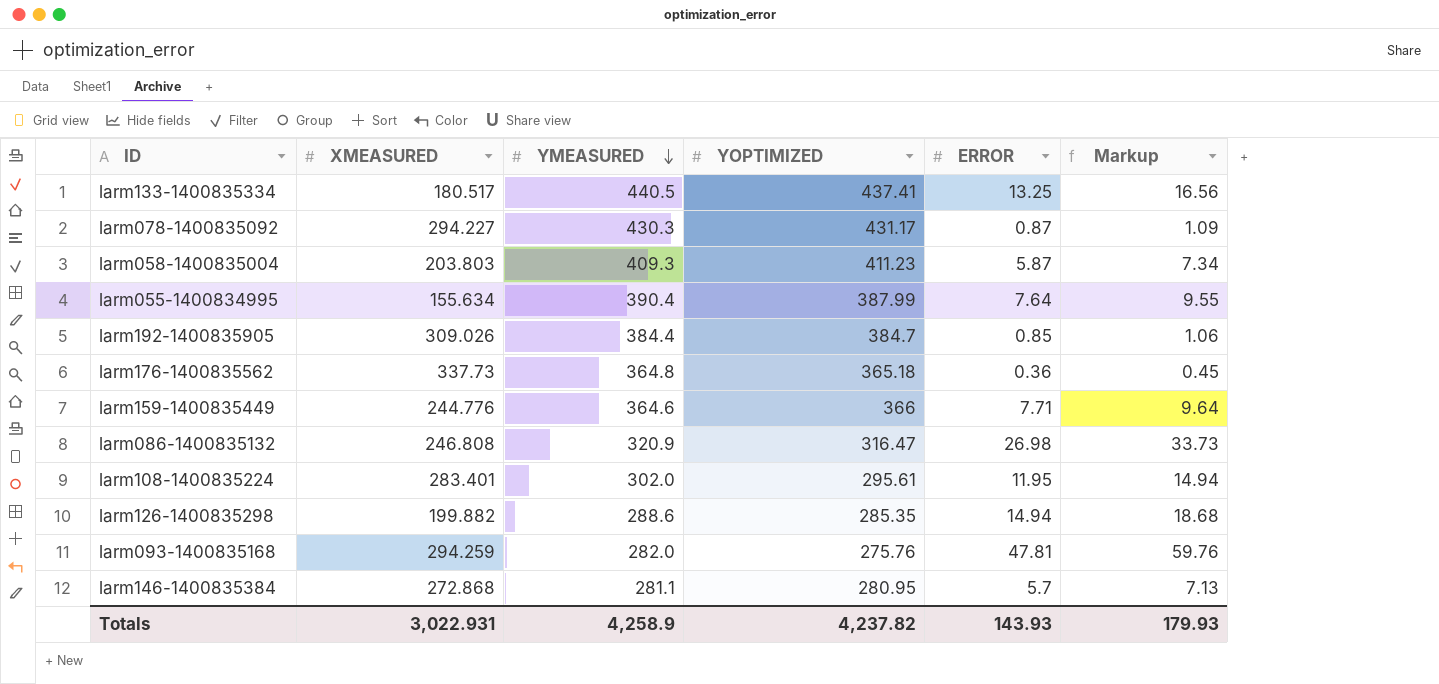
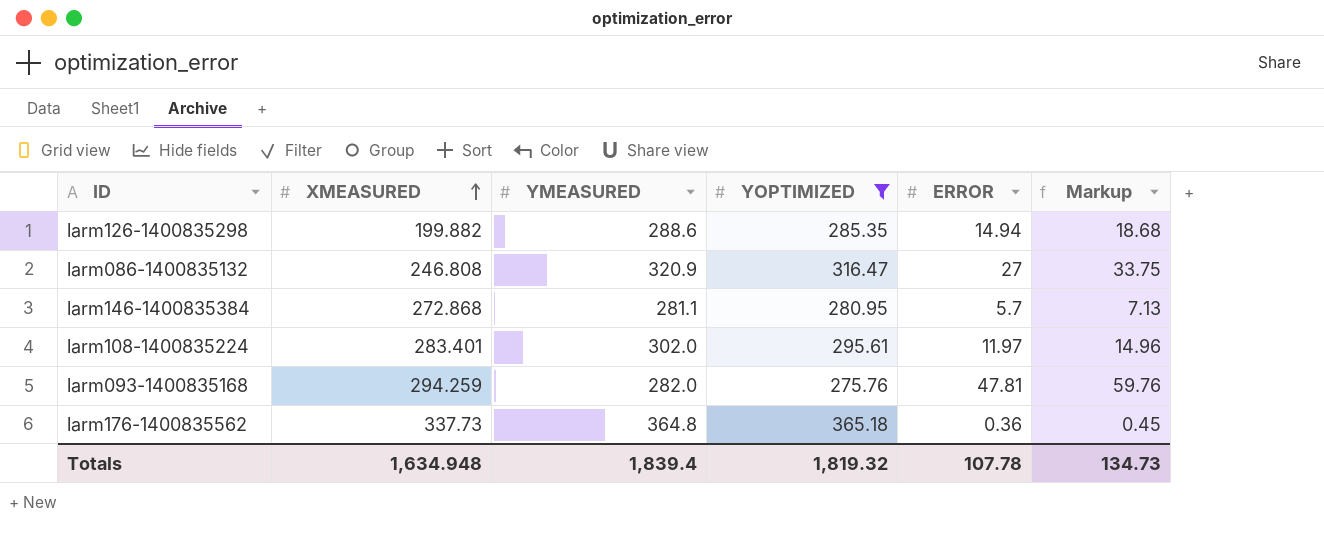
filter: none -> YOPTIMIZED <= 365.18
row order: YMEASURED descending -> XMEASURED ascending
larm086-1400835132 | ERROR: 26.98 -> 27
larm086-1400835132 | Markup: 33.73 -> 33.75
larm108-1400835224 | ERROR: 11.95 -> 11.97
larm108-1400835224 | Markup: 14.94 -> 14.96
Totals | XMEASURED: 3,022.931 -> 1,634.948
Totals | YMEASURED: 4,258.9 -> 1,839.4
Totals | YOPTIMIZED: 4,237.82 -> 1,819.32
Totals | ERROR: 143.93 -> 107.78
Totals | Markup: 179.93 -> 134.73

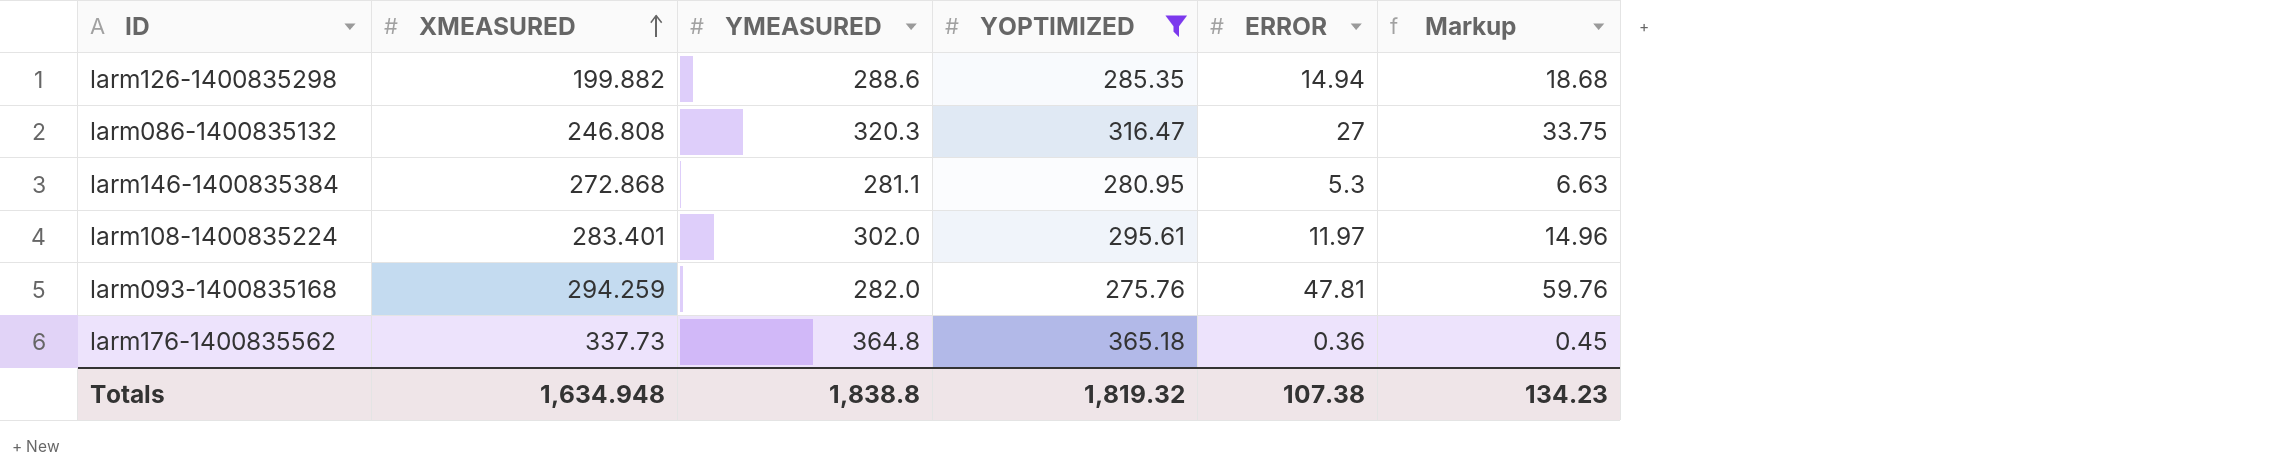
larm086-1400835132 | YMEASURED: 320.9 -> 320.3
larm146-1400835384 | ERROR: 5.7 -> 5.3
larm146-1400835384 | Markup: 7.13 -> 6.63
Totals | YMEASURED: 1,839.4 -> 1,838.8
Totals | ERROR: 107.78 -> 107.38
Totals | Markup: 134.73 -> 134.23

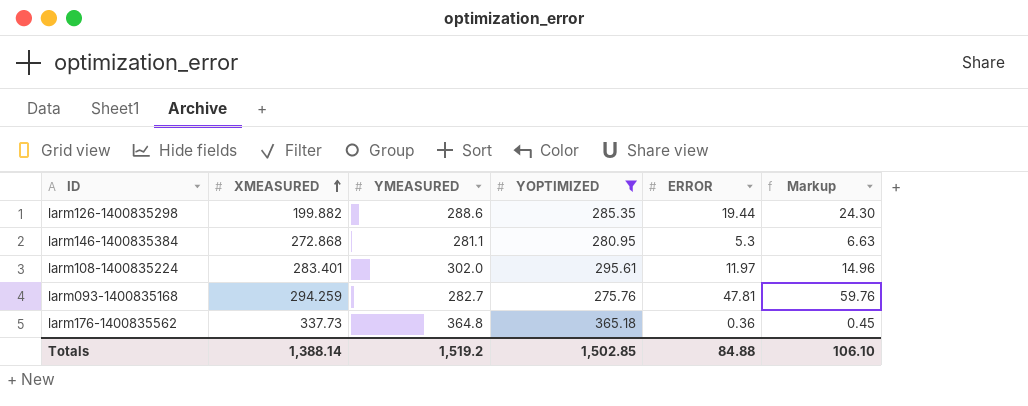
row larm086-1400835132: 246.808 | 320.3 | 316.47 | 27 | 33.75 -> none
larm126-1400835298 | ERROR: 14.94 -> 19.44
larm126-1400835298 | Markup: 18.68 -> 24.30
larm093-1400835168 | YMEASURED: 282.0 -> 282.7
Totals | XMEASURED: 1,634.948 -> 1,388.14
Totals | YMEASURED: 1,838.8 -> 1,519.2
Totals | YOPTIMIZED: 1,819.32 -> 1,502.85
Totals | ERROR: 107.38 -> 84.88
Totals | Markup: 134.23 -> 106.10

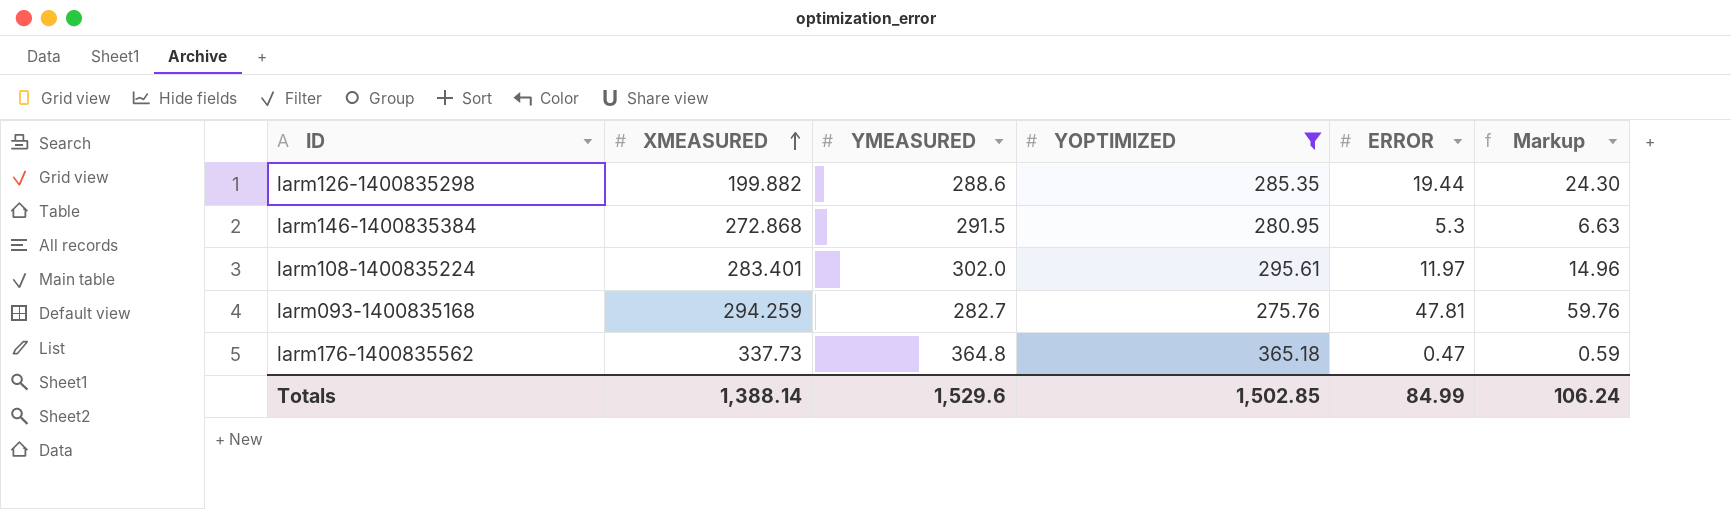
larm146-1400835384 | YMEASURED: 281.1 -> 291.5
larm176-1400835562 | ERROR: 0.36 -> 0.47
larm176-1400835562 | Markup: 0.45 -> 0.59
Totals | YMEASURED: 1,519.2 -> 1,529.6
Totals | ERROR: 84.88 -> 84.99
Totals | Markup: 106.10 -> 106.24

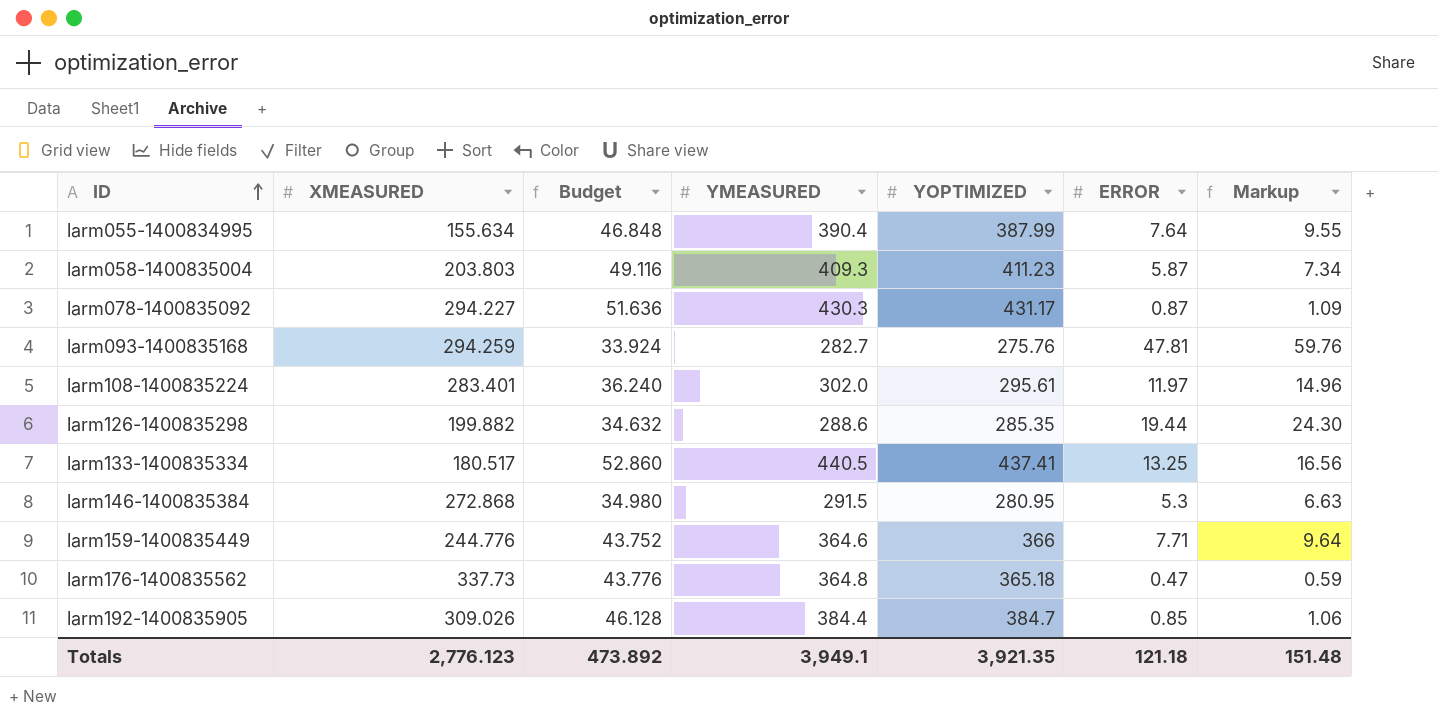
filter: YOPTIMIZED <= 365.18 -> none
row order: XMEASURED ascending -> ID ascending
column Budget | formula: none -> [YMEASURED] * 0.12
Totals | XMEASURED: 1,388.14 -> 2,776.123
Totals | YMEASURED: 1,529.6 -> 3,949.1
Totals | YOPTIMIZED: 1,502.85 -> 3,921.35
Totals | ERROR: 84.99 -> 121.18
Totals | Markup: 106.24 -> 151.48

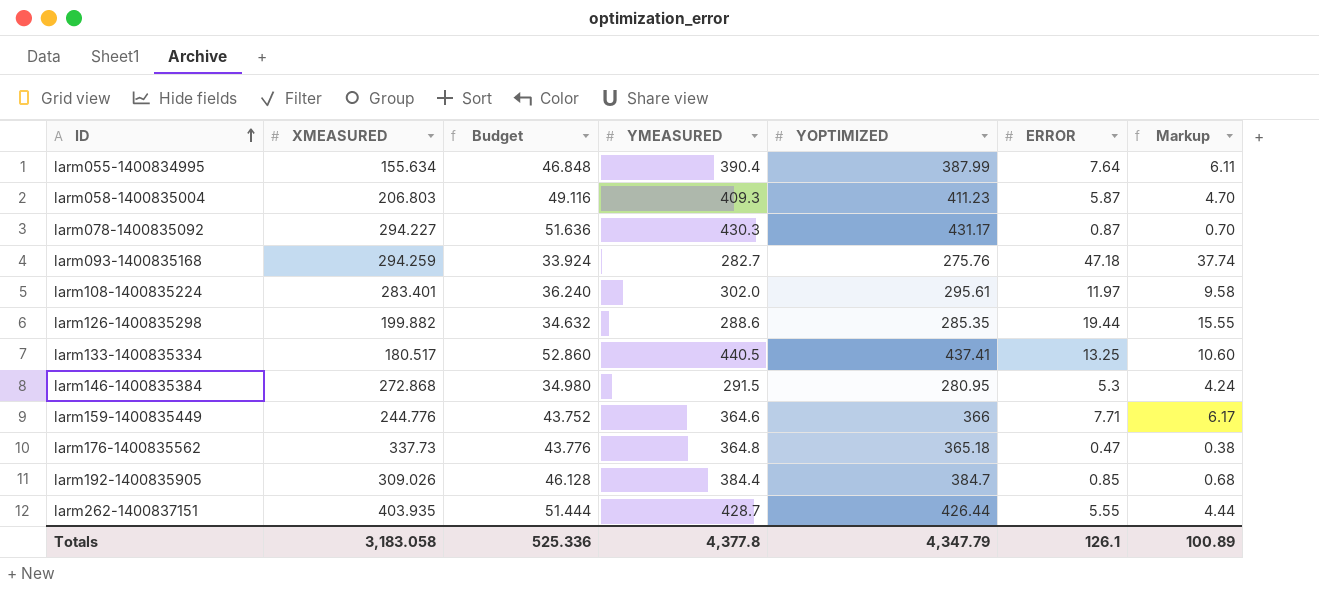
column Markup | formula: [ERROR] * 1.25 -> [ERROR] * 0.8
larm058-1400835004 | XMEASURED: 203.803 -> 206.803
larm093-1400835168 | ERROR: 47.81 -> 47.18
row larm262-1400837151: none -> 403.935 | 51.444 | 428.7 | 426.44 | 5.55 | 4.44
Totals | XMEASURED: 2,776.123 -> 3,183.058
Totals | Budget: 473.892 -> 525.336
Totals | YMEASURED: 3,949.1 -> 4,377.8
Totals | YOPTIMIZED: 3,921.35 -> 4,347.79
Totals | ERROR: 121.18 -> 126.1
Totals | Markup: 151.48 -> 100.89

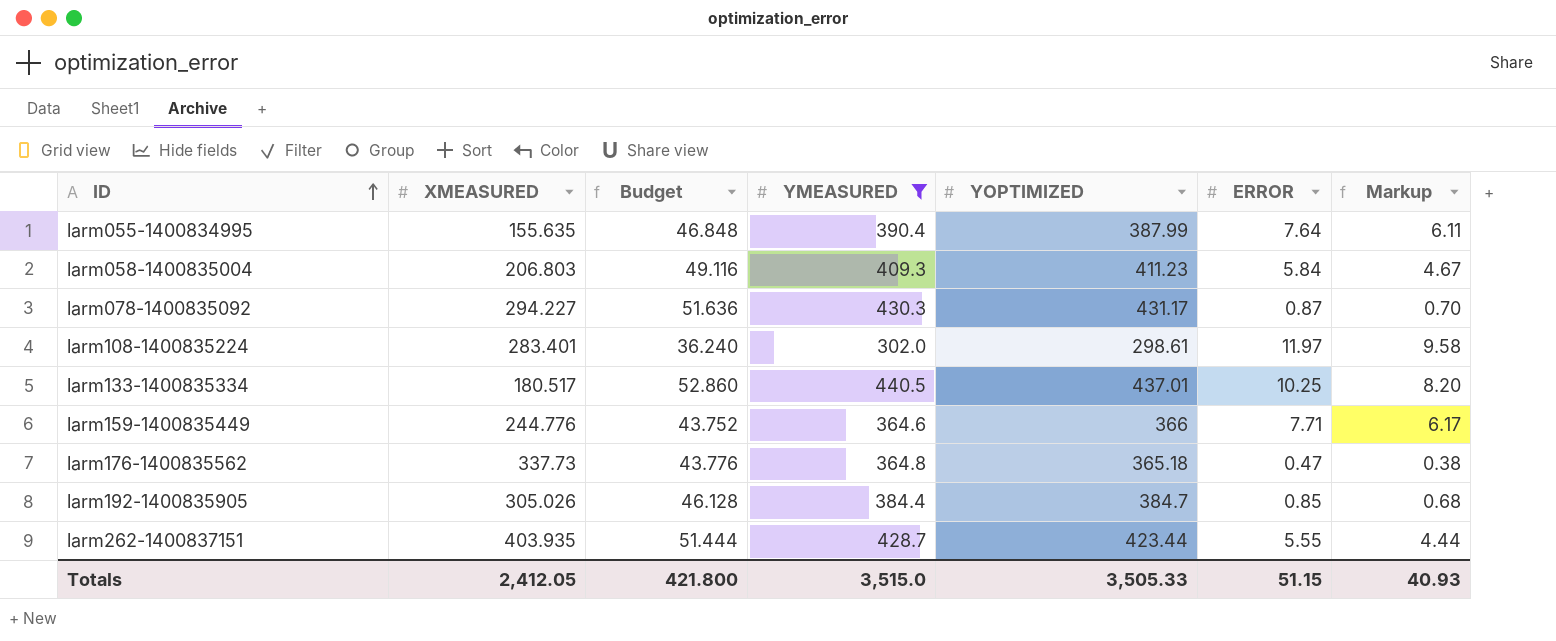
filter: none -> YMEASURED >= 302.0
larm055-1400834995 | XMEASURED: 155.634 -> 155.635
larm058-1400835004 | ERROR: 5.87 -> 5.84
larm058-1400835004 | Markup: 4.70 -> 4.67
larm108-1400835224 | YOPTIMIZED: 295.61 -> 298.61
larm133-1400835334 | YOPTIMIZED: 437.41 -> 437.01
larm133-1400835334 | ERROR: 13.25 -> 10.25
larm133-1400835334 | Markup: 10.60 -> 8.20
larm192-1400835905 | XMEASURED: 309.026 -> 305.026
larm262-1400837151 | YOPTIMIZED: 426.44 -> 423.44
Totals | XMEASURED: 3,183.058 -> 2,412.05
Totals | Budget: 525.336 -> 421.800
Totals | YMEASURED: 4,377.8 -> 3,515.0
Totals | YOPTIMIZED: 4,347.79 -> 3,505.33
Totals | ERROR: 126.1 -> 51.15
Totals | Markup: 100.89 -> 40.93

